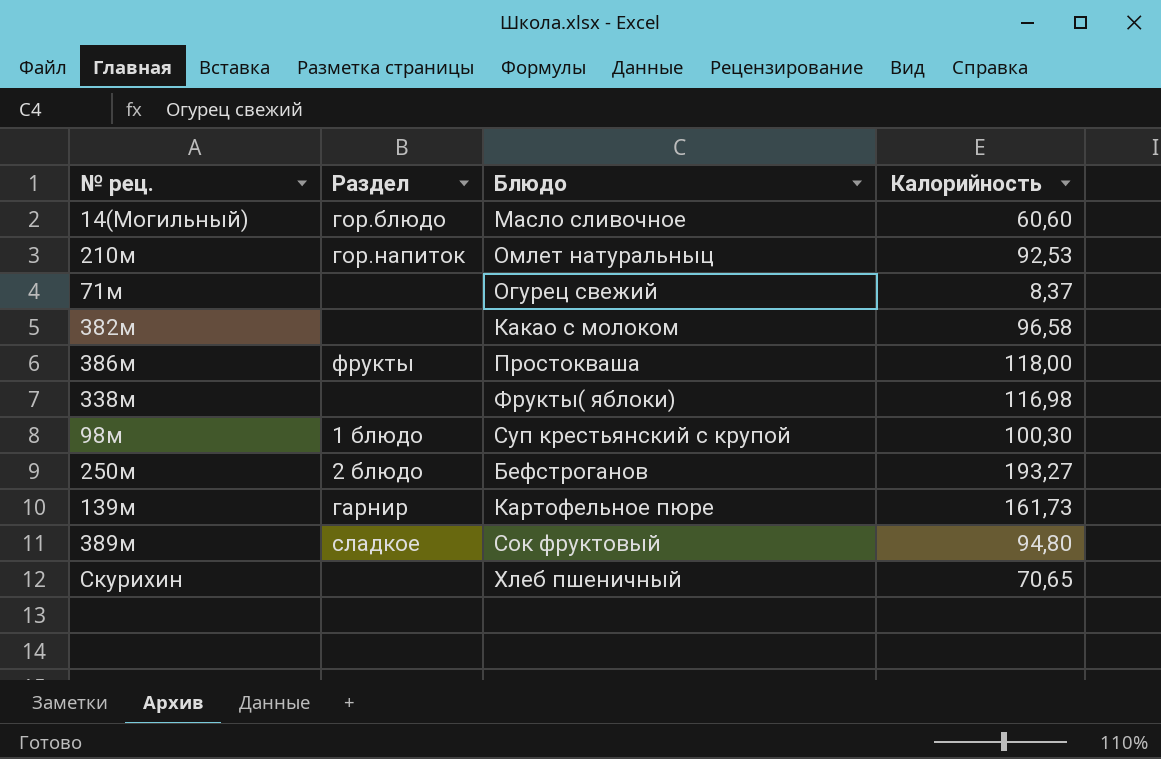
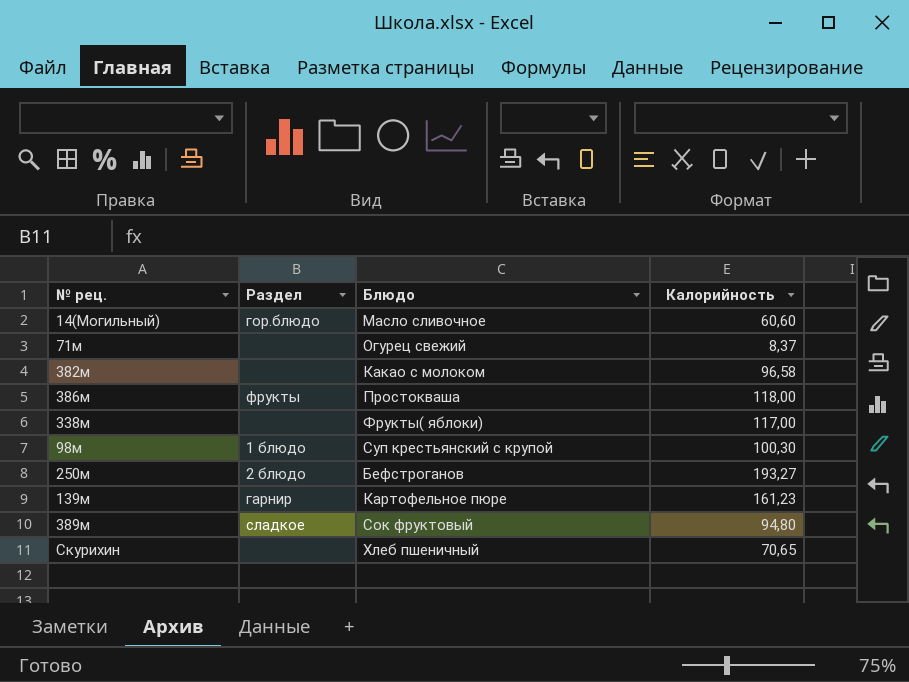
row 210м: гор.напиток | Омлет натуральныц | 92,53 -> none
338м | Калорийность: 116,98 -> 117,00
139м | Калорийность: 161,73 -> 161,23

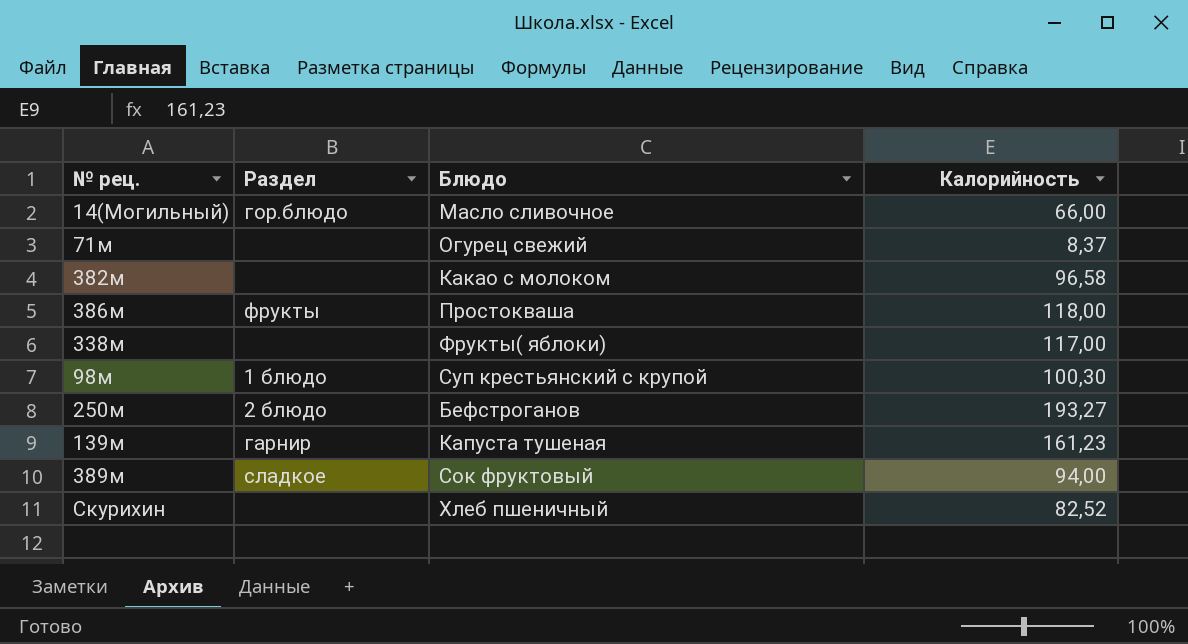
14(Могильный) | Калорийность: 60,60 -> 66,00
139м | Блюдо: Картофельное пюре -> Капуста тушеная
389м | Калорийность: 94,80 -> 94,00
Скурихин | Калорийность: 70,65 -> 82,52

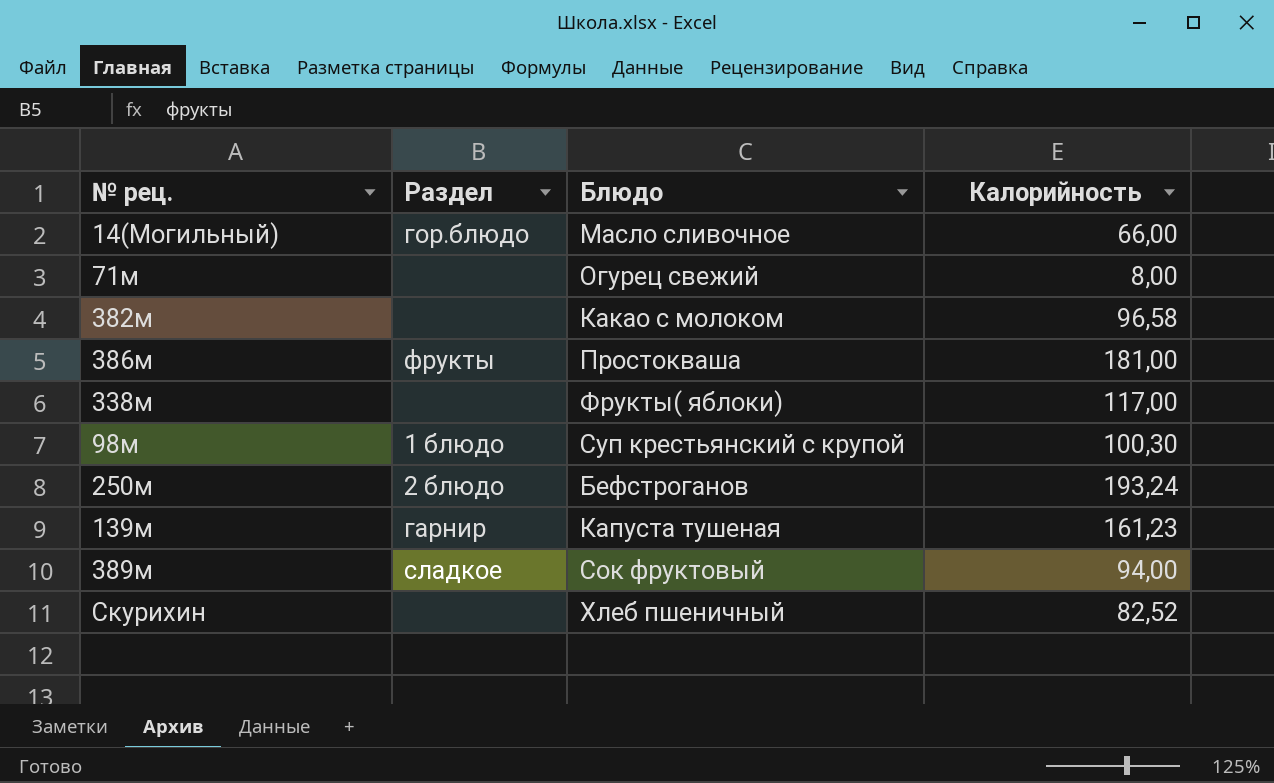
71м | Калорийность: 8,37 -> 8,00
386м | Калорийность: 118,00 -> 181,00
250м | Калорийность: 193,27 -> 193,24

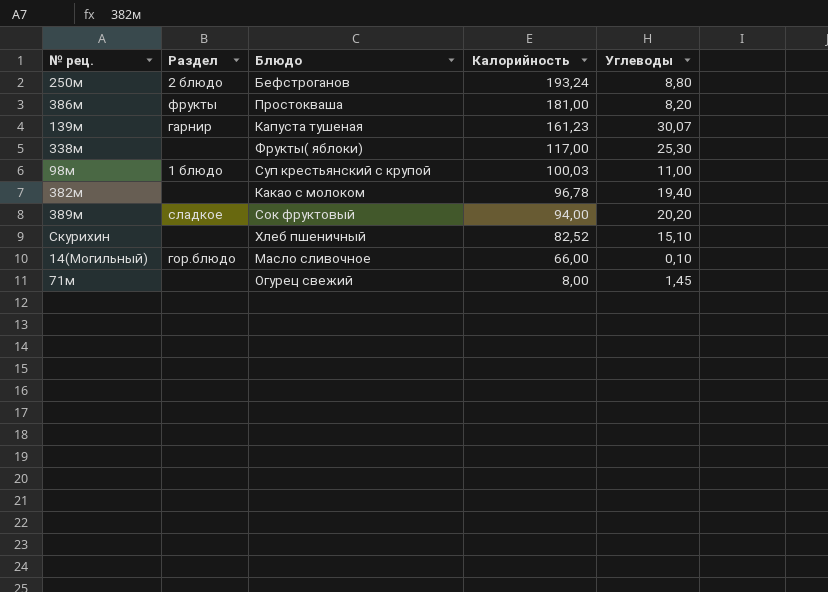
row order: none -> Калорийность descending
column Углеводы | position: none -> 5
98м | Калорийность: 100,30 -> 100,03
382м | Калорийность: 96,58 -> 96,78

